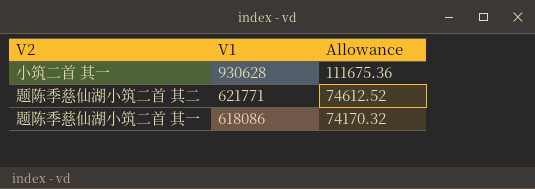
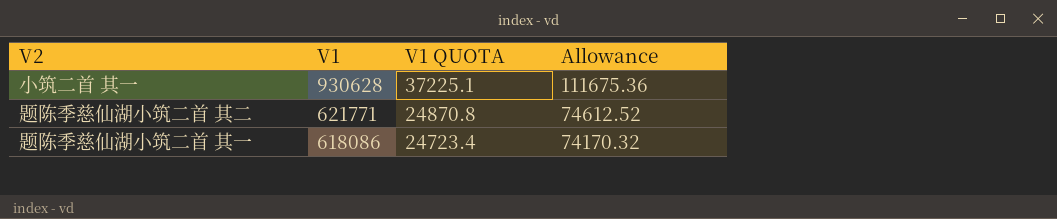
column V1 QUOTA | formula: none -> [V1] * 0.04

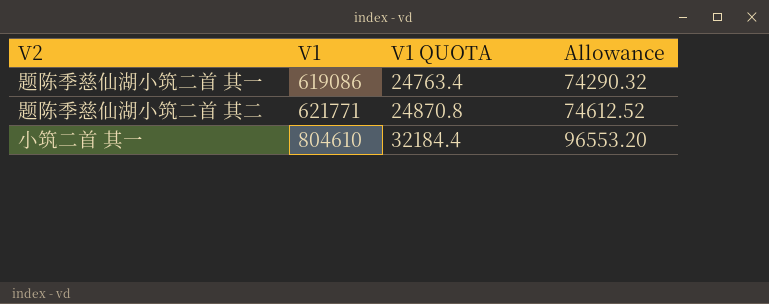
row order: V1 descending -> V1 ascending
题陈季慈仙湖小筑二首 其一 | V1: 618086 -> 619086
题陈季慈仙湖小筑二首 其一 | V1 QUOTA: 24723.4 -> 24763.4
题陈季慈仙湖小筑二首 其一 | Allowance: 74170.32 -> 74290.32
小筑二首 其一 | V1: 930628 -> 804610
小筑二首 其一 | V1 QUOTA: 37225.1 -> 32184.4
小筑二首 其一 | Allowance: 111675.36 -> 96553.20

